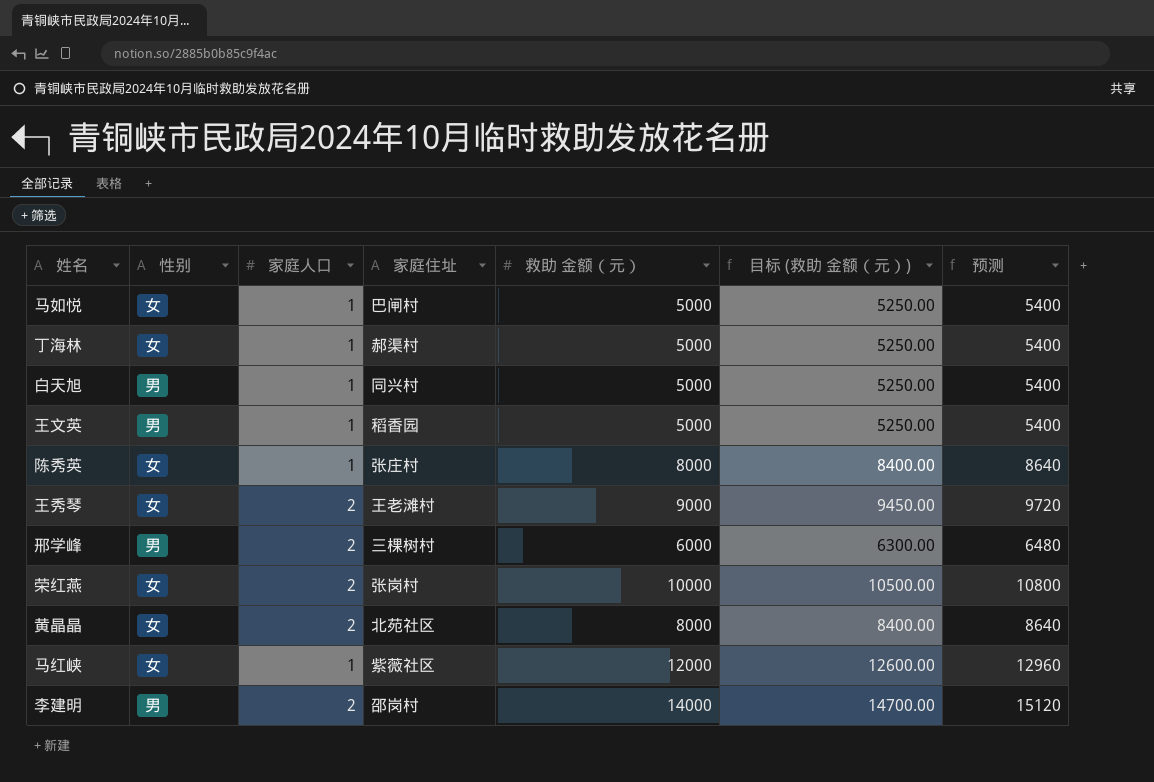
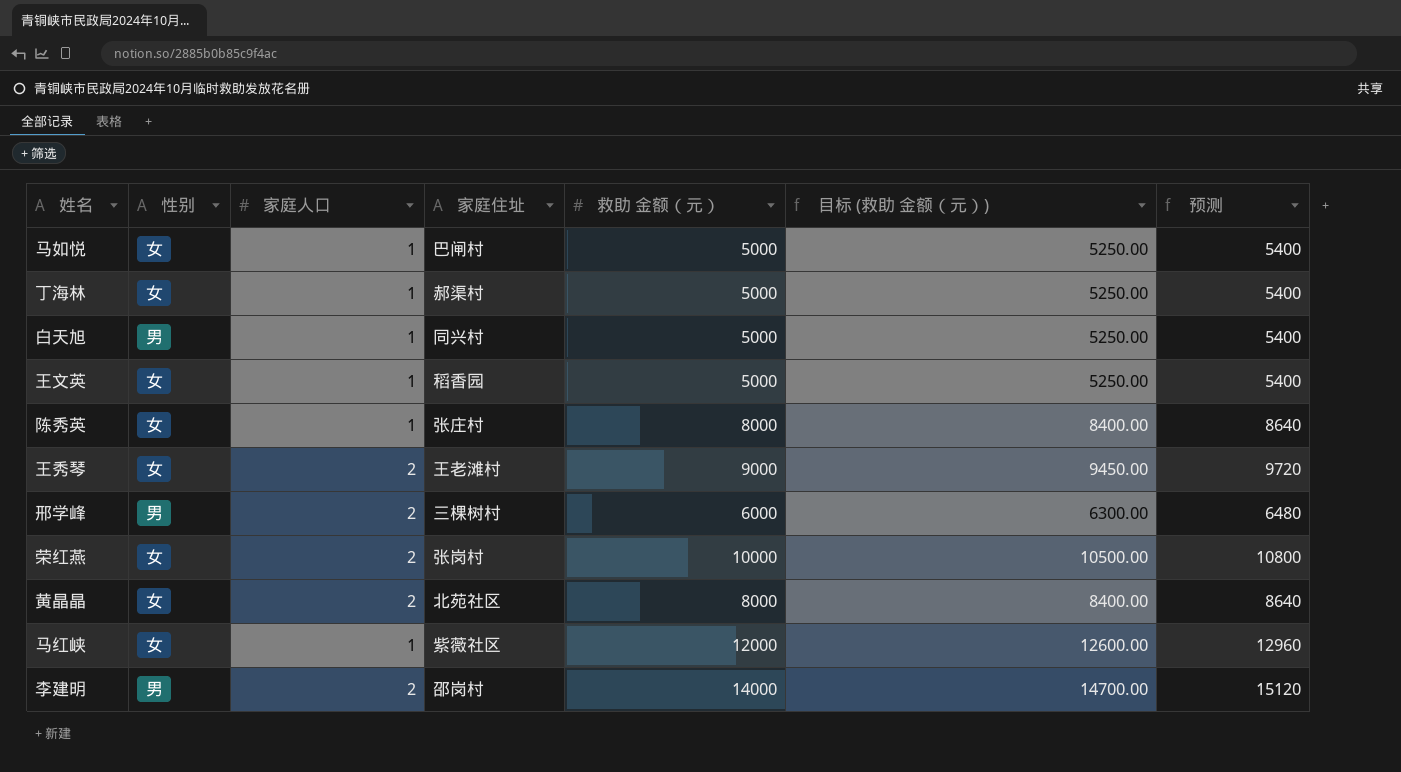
王文英 | 性别: 男 -> 女

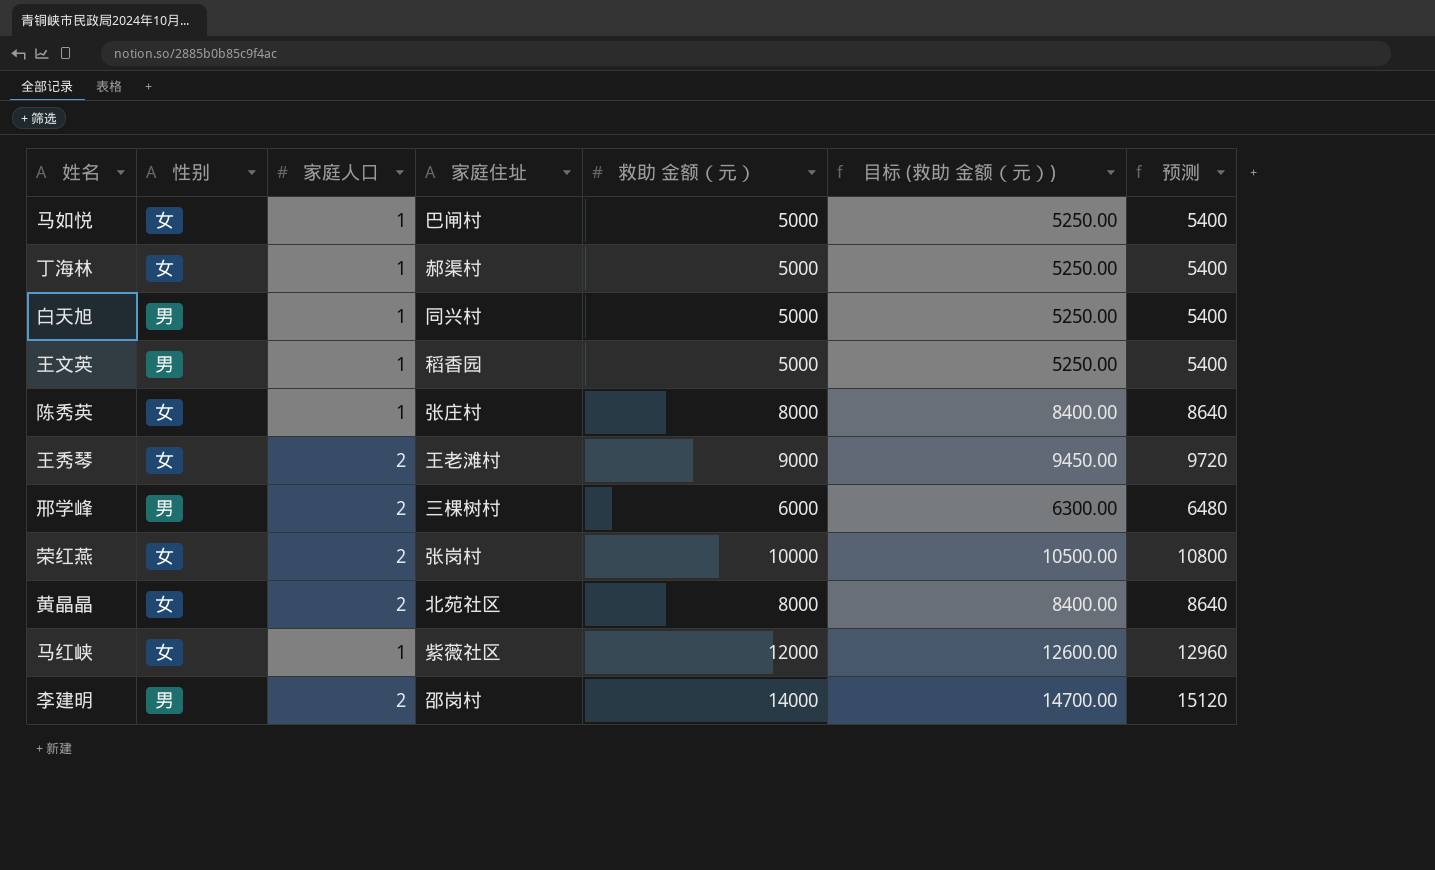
王文英 | 性别: 女 -> 男

